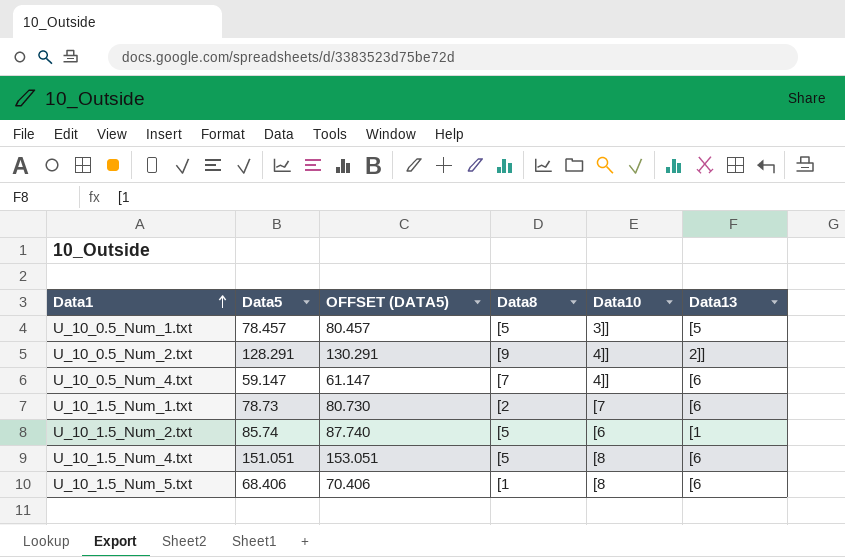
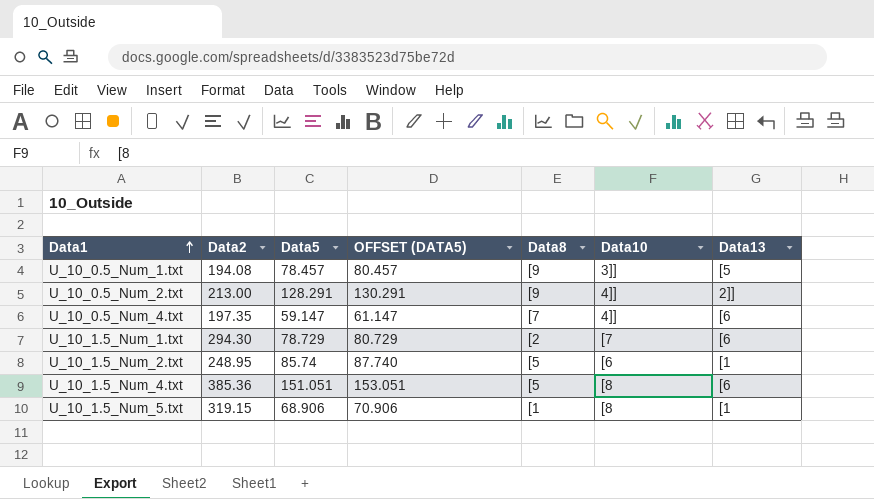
column Data2 | position: none -> 2
U_10_0.5_Num_1.txt | Data8: [5 -> [9
U_10_1.5_Num_1.txt | Data5: 78.73 -> 78.729
U_10_1.5_Num_1.txt | OFFSET (DATA5): 80.730 -> 80.729
U_10_1.5_Num_5.txt | Data5: 68.406 -> 68.906
U_10_1.5_Num_5.txt | OFFSET (DATA5): 70.406 -> 70.906
U_10_1.5_Num_5.txt | Data13: [6 -> [1

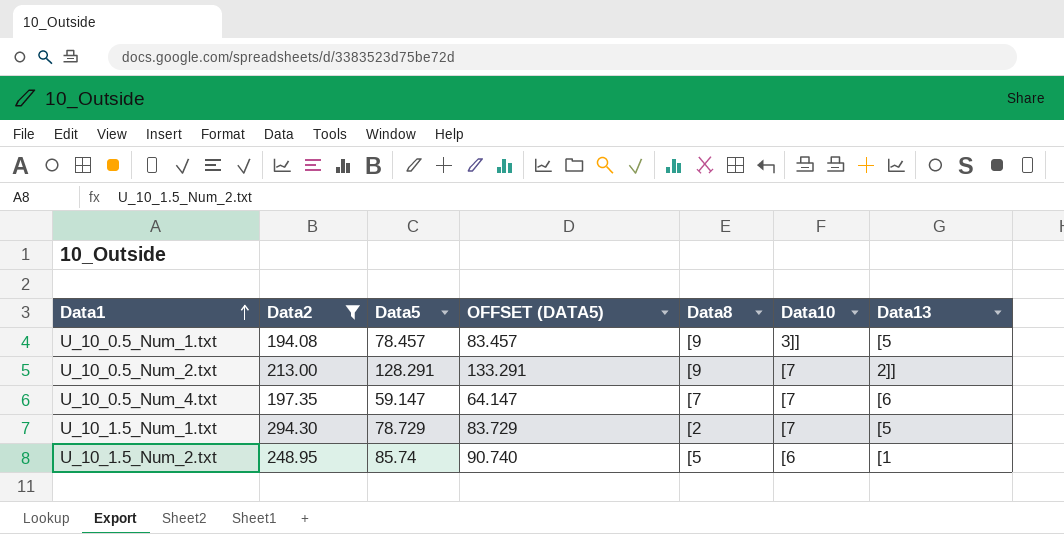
filter: none -> Data2 <= 294.30
column OFFSET (DATA5) | formula: [Data5] + 2 -> [Data5] + 5
U_10_0.5_Num_2.txt | Data10: 4]] -> [7
U_10_0.5_Num_4.txt | Data10: 4]] -> [7
U_10_1.5_Num_1.txt | Data13: [6 -> [5

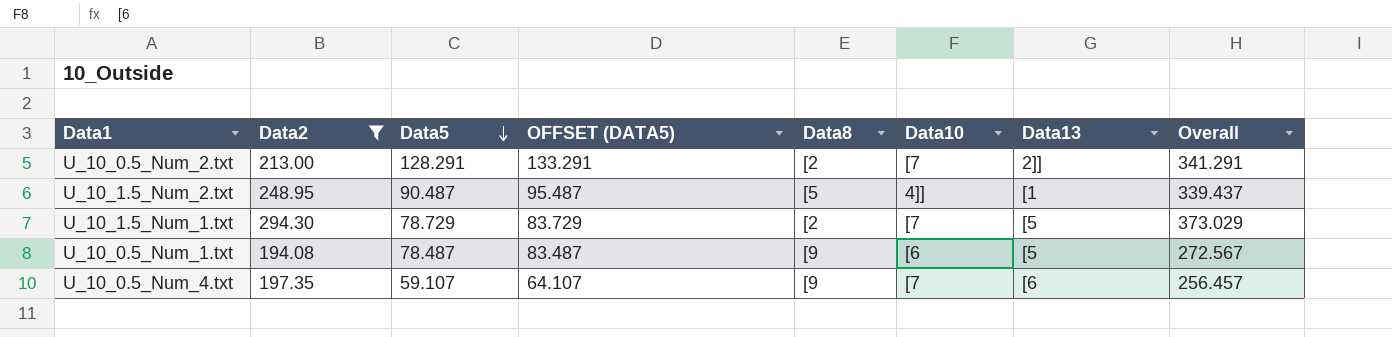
row order: Data1 ascending -> Data5 descending
column Overall | formula: none -> [Data2] + [Data5]
U_10_0.5_Num_2.txt | Data8: [9 -> [2
U_10_1.5_Num_2.txt | Data5: 85.74 -> 90.487
U_10_1.5_Num_2.txt | OFFSET (DATA5): 90.740 -> 95.487
U_10_1.5_Num_2.txt | Data10: [6 -> 4]]
U_10_0.5_Num_1.txt | Data5: 78.457 -> 78.487
U_10_0.5_Num_1.txt | OFFSET (DATA5): 83.457 -> 83.487
U_10_0.5_Num_1.txt | Data10: 3]] -> [6
U_10_0.5_Num_4.txt | Data5: 59.147 -> 59.107
U_10_0.5_Num_4.txt | OFFSET (DATA5): 64.147 -> 64.107
U_10_0.5_Num_4.txt | Data8: [7 -> [9

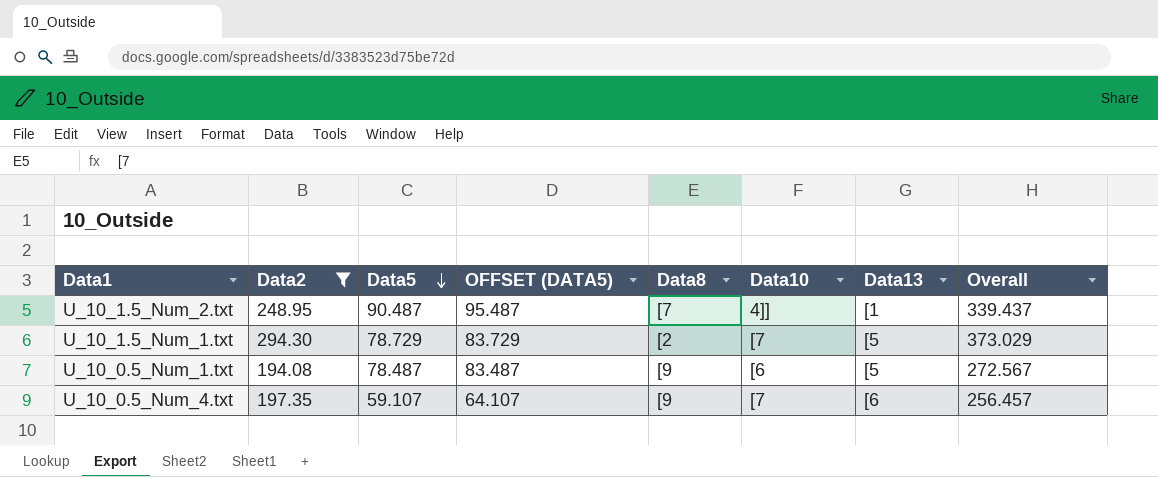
row U_10_0.5_Num_2.txt: 213.00 | 128.291 | 133.291 | [2 | [7 | 2]] | 341.291 -> none
U_10_1.5_Num_2.txt | Data8: [5 -> [7

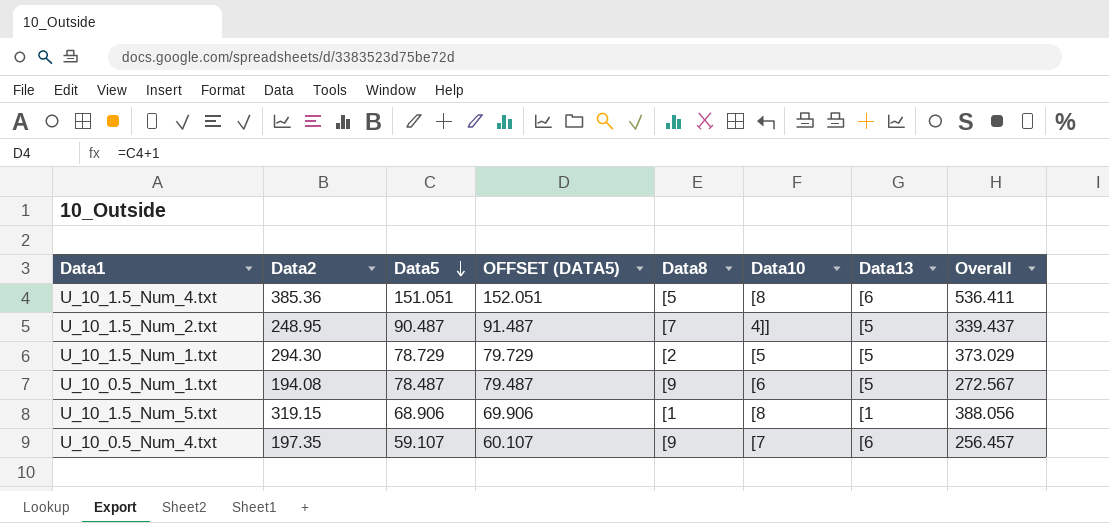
filter: Data2 <= 294.30 -> none
column OFFSET (DATA5) | formula: [Data5] + 5 -> [Data5] + 1
U_10_1.5_Num_2.txt | Data13: [1 -> [5
U_10_1.5_Num_1.txt | Data10: [7 -> [5

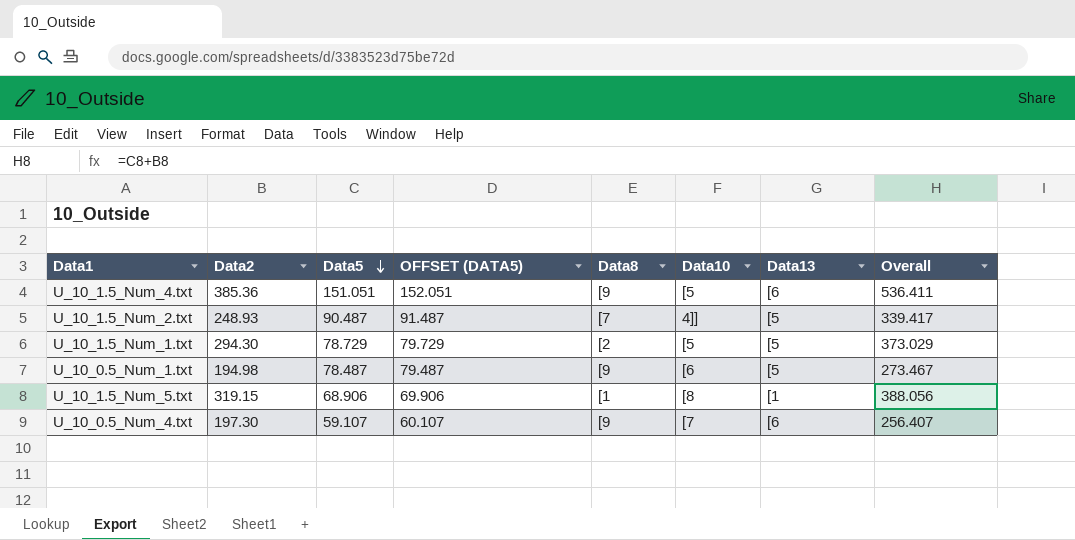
U_10_1.5_Num_4.txt | Data8: [5 -> [9
U_10_1.5_Num_4.txt | Data10: [8 -> [5
U_10_1.5_Num_2.txt | Data2: 248.95 -> 248.93
U_10_1.5_Num_2.txt | Overall: 339.437 -> 339.417
U_10_0.5_Num_1.txt | Data2: 194.08 -> 194.98
U_10_0.5_Num_1.txt | Overall: 272.567 -> 273.467
U_10_0.5_Num_4.txt | Data2: 197.35 -> 197.30
U_10_0.5_Num_4.txt | Overall: 256.457 -> 256.407

